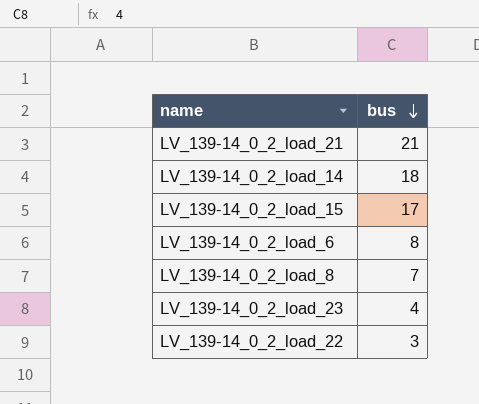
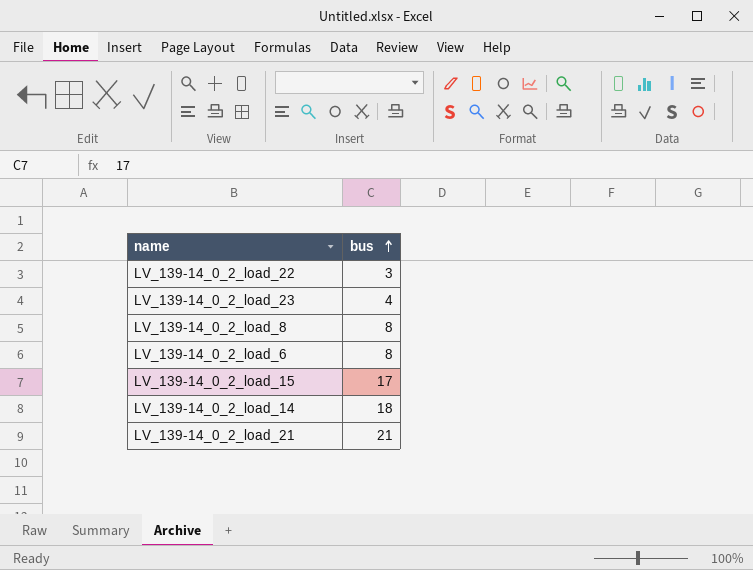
row order: bus descending -> bus ascending
LV_139-14_0_2_load_8 | bus: 7 -> 8

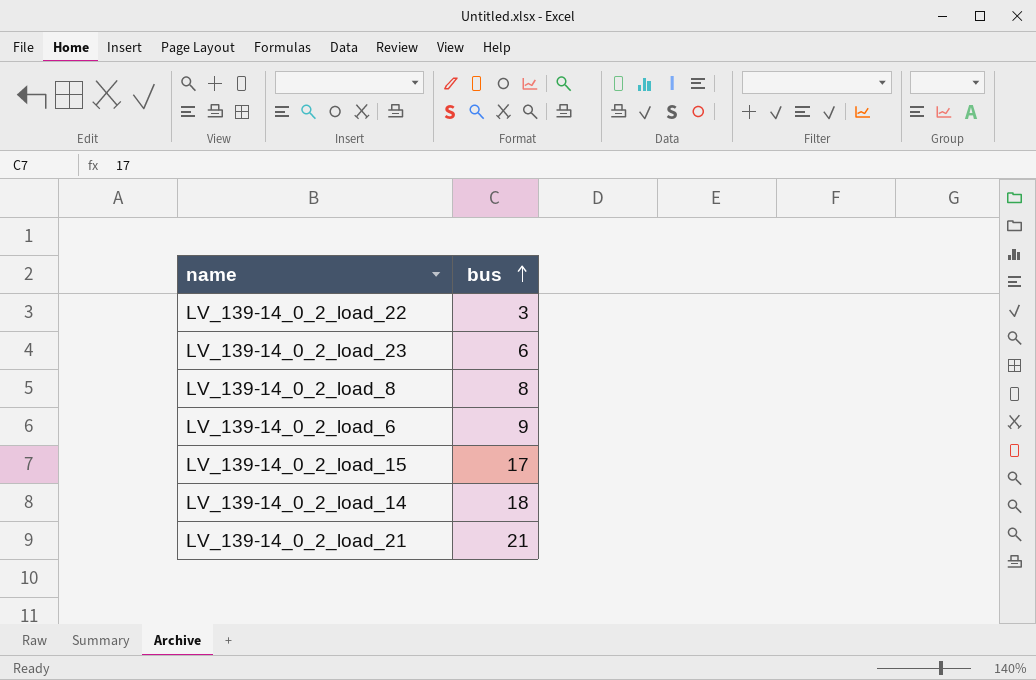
LV_139-14_0_2_load_23 | bus: 4 -> 6
LV_139-14_0_2_load_6 | bus: 8 -> 9

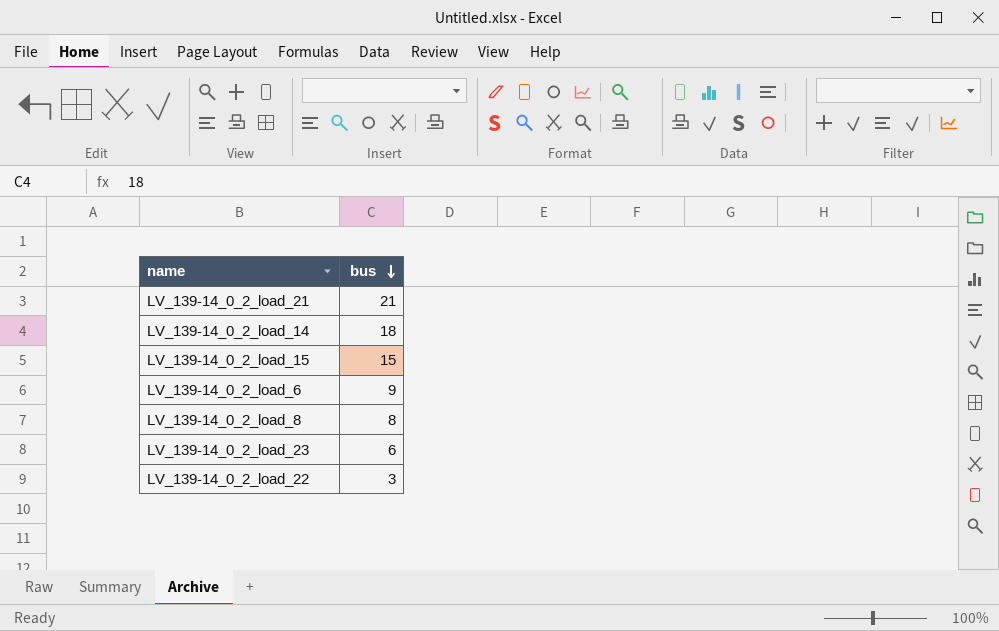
row order: bus ascending -> bus descending
LV_139-14_0_2_load_15 | bus: 17 -> 15

